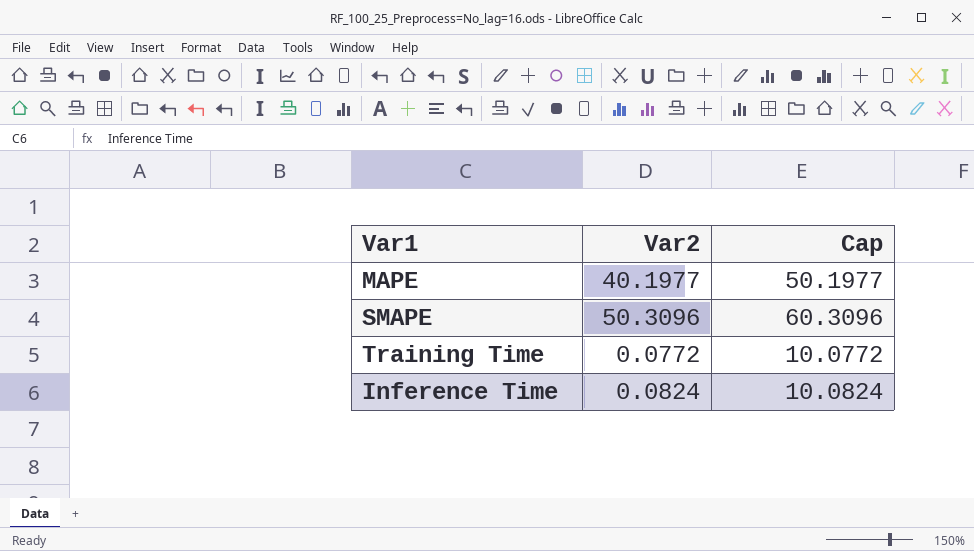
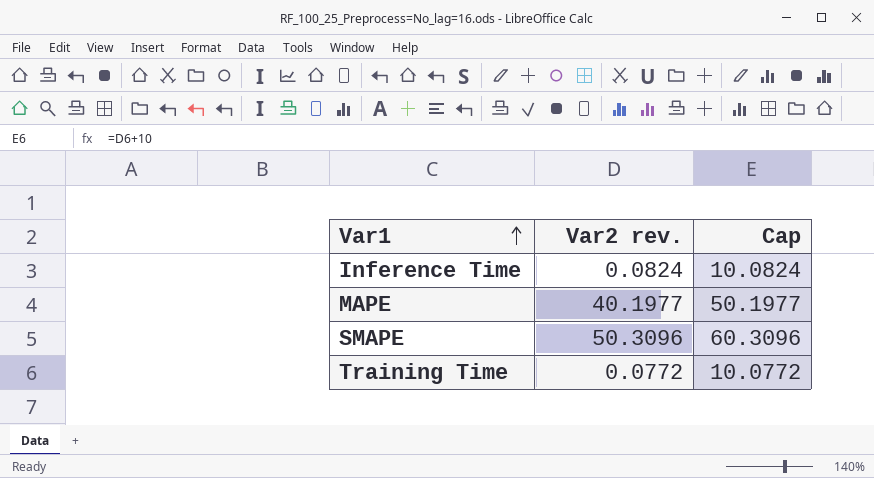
row order: none -> Var1 ascending
column name: Var2 -> Var2 rev.

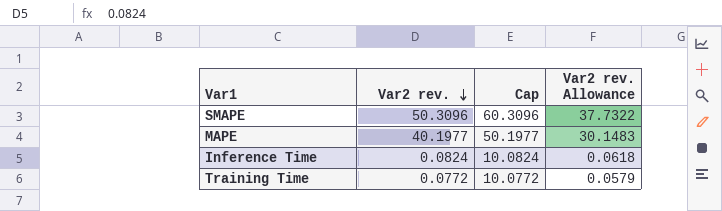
row order: Var1 ascending -> Var2 rev. descending
column Var2 rev. Allowance | formula: none -> [Var2 rev.] * 0.75

